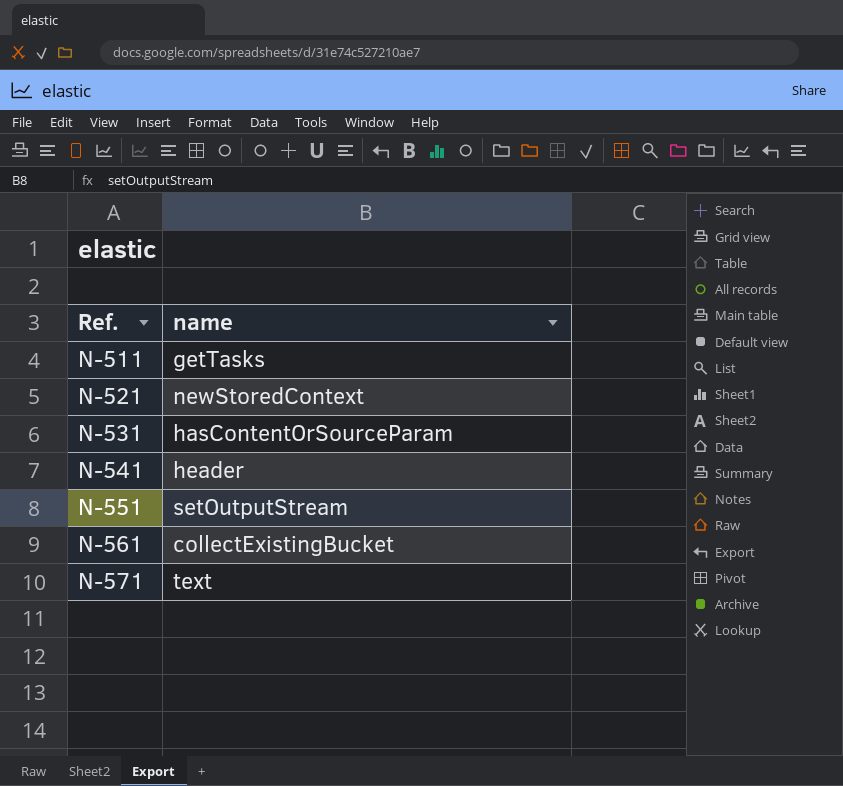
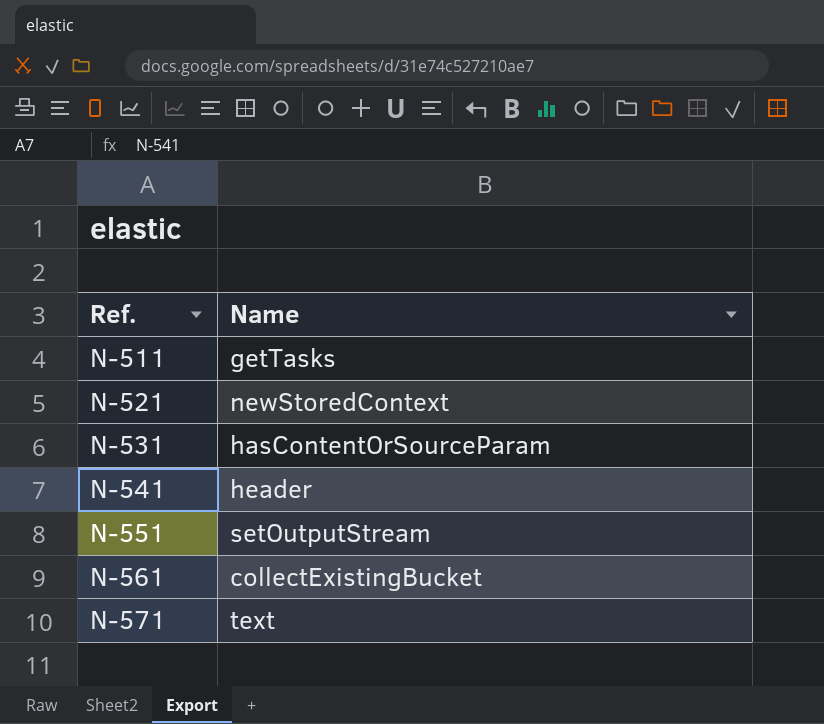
column name: name -> Name

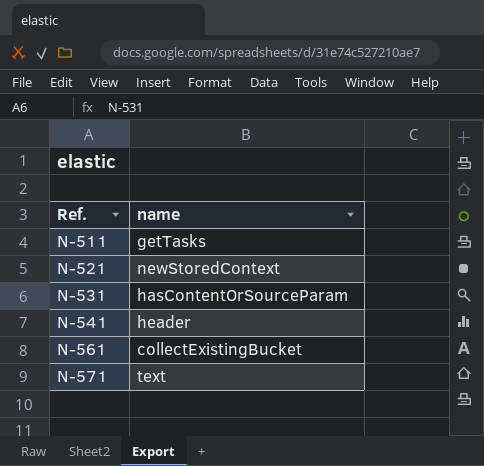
column name: Name -> name
row N-551: setOutputStream -> none

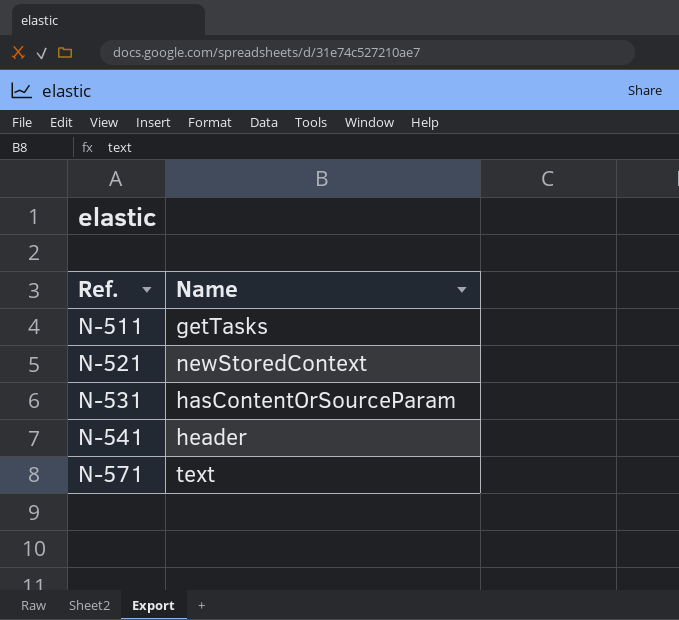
column name: name -> Name
row N-561: collectExistingBucket -> none

